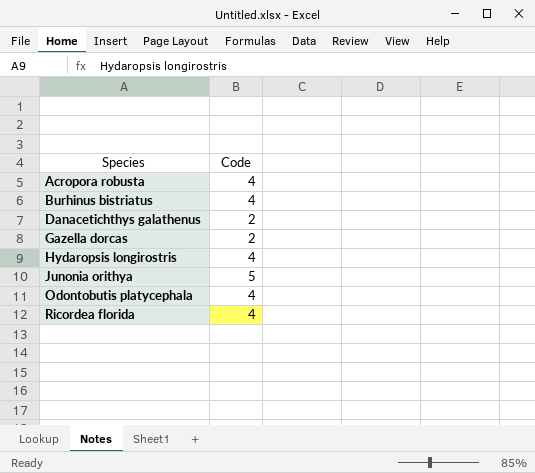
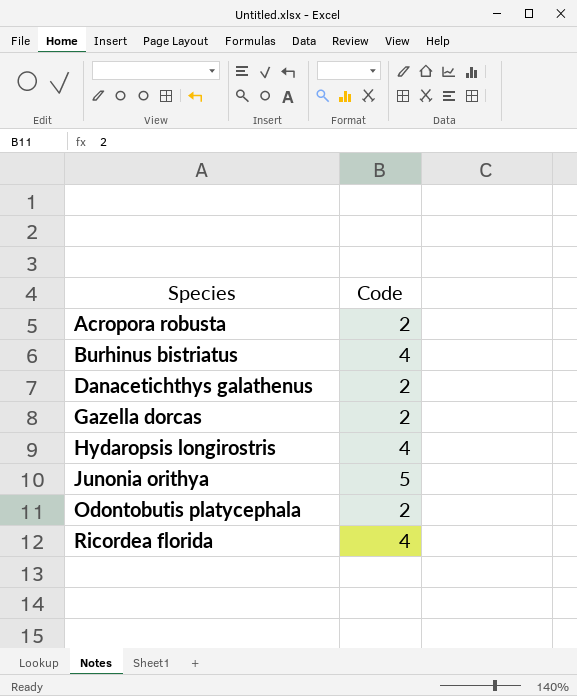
Acropora robusta | Code: 4 -> 2
Odontobutis platycephala | Code: 4 -> 2

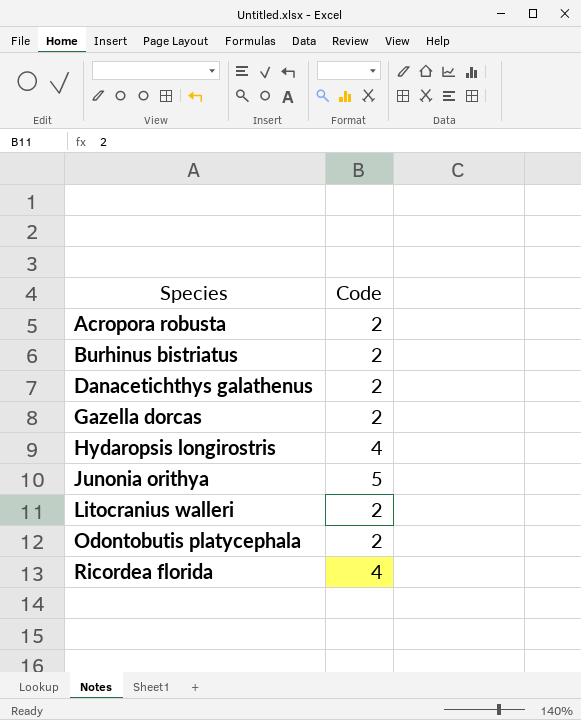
Burhinus bistriatus | Code: 4 -> 2
row Litocranius walleri: none -> 2

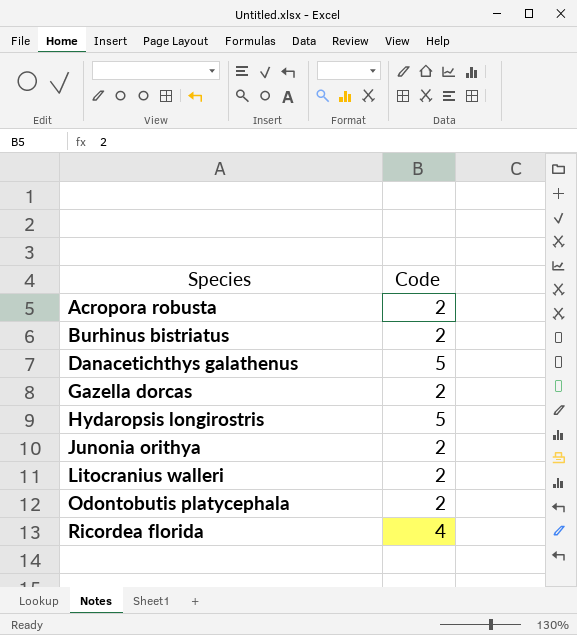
Danacetichthys galathenus | Code: 2 -> 5
Hydaropsis longirostris | Code: 4 -> 5
Junonia orithya | Code: 5 -> 2

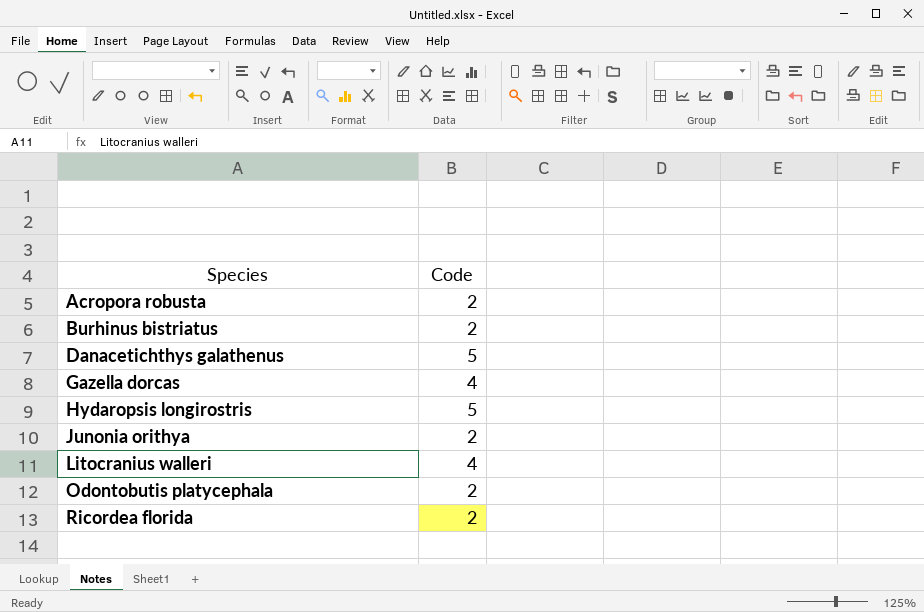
Gazella dorcas | Code: 2 -> 4
Litocranius walleri | Code: 2 -> 4
Ricordea florida | Code: 4 -> 2

